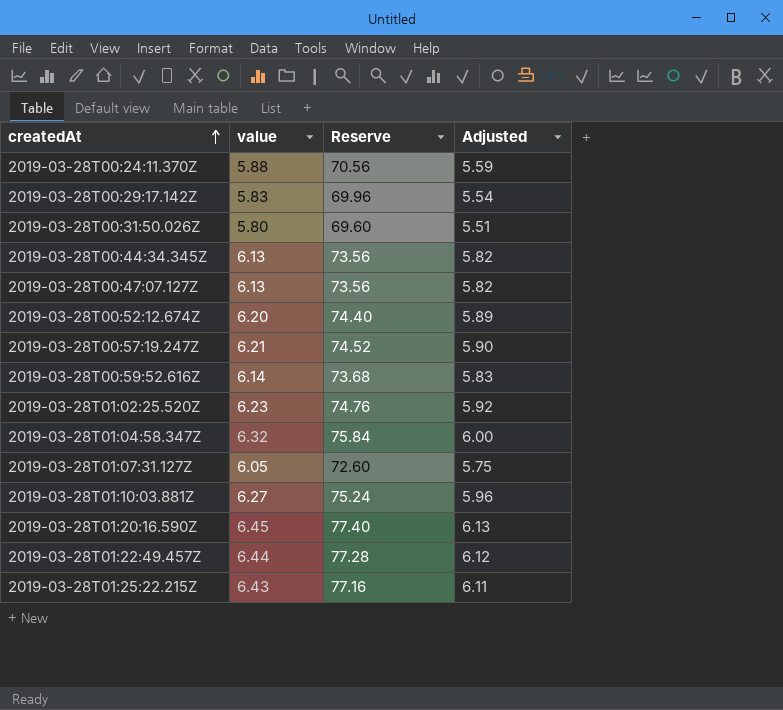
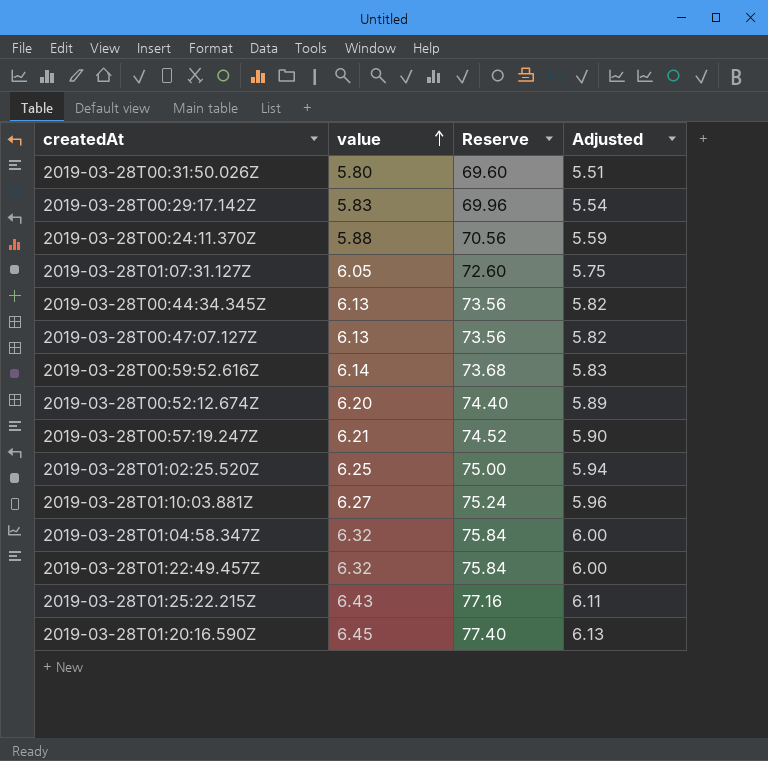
row order: createdAt ascending -> value ascending
2019-03-28T01:02:25.520Z | value: 6.23 -> 6.25
2019-03-28T01:02:25.520Z | Reserve: 74.76 -> 75.00
2019-03-28T01:02:25.520Z | Adjusted: 5.92 -> 5.94
2019-03-28T01:22:49.457Z | value: 6.44 -> 6.32
2019-03-28T01:22:49.457Z | Reserve: 77.28 -> 75.84
2019-03-28T01:22:49.457Z | Adjusted: 6.12 -> 6.00

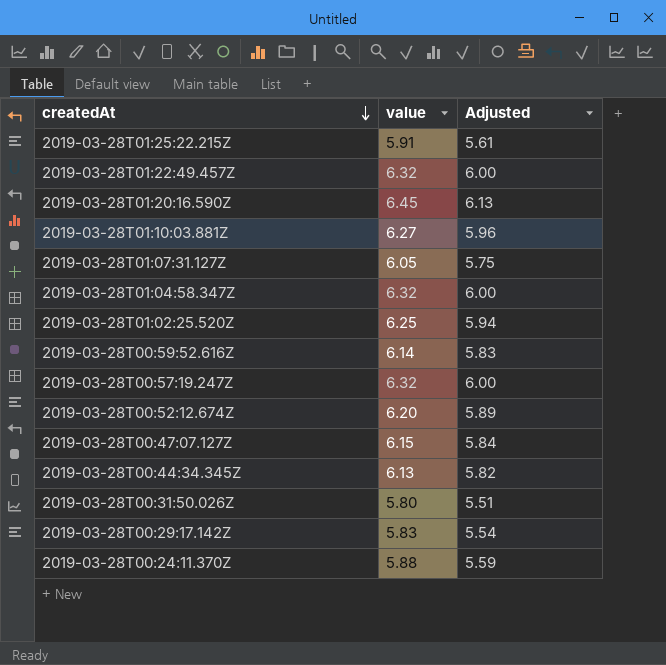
row order: value ascending -> createdAt descending
column Reserve | formula: [value] * 12 -> none
2019-03-28T01:25:22.215Z | value: 6.43 -> 5.91
2019-03-28T01:25:22.215Z | Adjusted: 6.11 -> 5.61
2019-03-28T00:57:19.247Z | value: 6.21 -> 6.32
2019-03-28T00:57:19.247Z | Adjusted: 5.90 -> 6.00
2019-03-28T00:47:07.127Z | value: 6.13 -> 6.15
2019-03-28T00:47:07.127Z | Adjusted: 5.82 -> 5.84

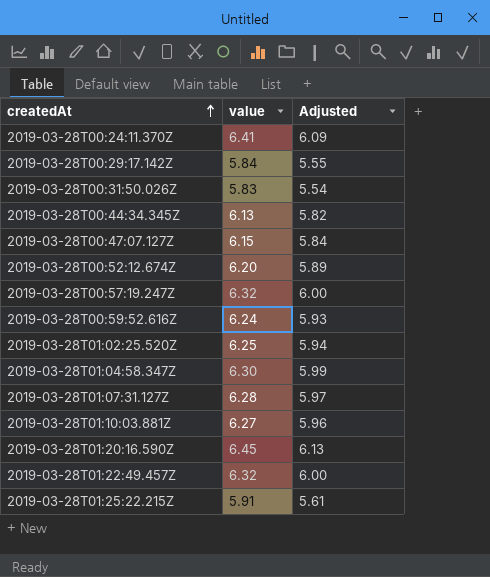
row order: createdAt descending -> createdAt ascending
2019-03-28T00:24:11.370Z | value: 5.88 -> 6.41
2019-03-28T00:24:11.370Z | Adjusted: 5.59 -> 6.09
2019-03-28T00:29:17.142Z | value: 5.83 -> 5.84
2019-03-28T00:29:17.142Z | Adjusted: 5.54 -> 5.55
2019-03-28T00:31:50.026Z | value: 5.80 -> 5.83
2019-03-28T00:31:50.026Z | Adjusted: 5.51 -> 5.54
2019-03-28T00:59:52.616Z | value: 6.14 -> 6.24
2019-03-28T00:59:52.616Z | Adjusted: 5.83 -> 5.93
2019-03-28T01:04:58.347Z | value: 6.32 -> 6.30
2019-03-28T01:04:58.347Z | Adjusted: 6.00 -> 5.99
2019-03-28T01:07:31.127Z | value: 6.05 -> 6.28
2019-03-28T01:07:31.127Z | Adjusted: 5.75 -> 5.97

